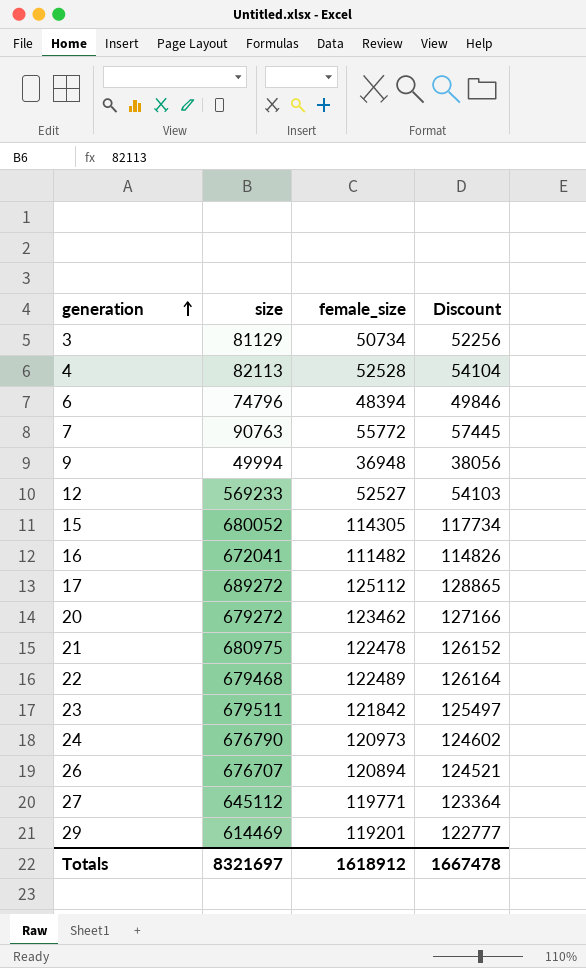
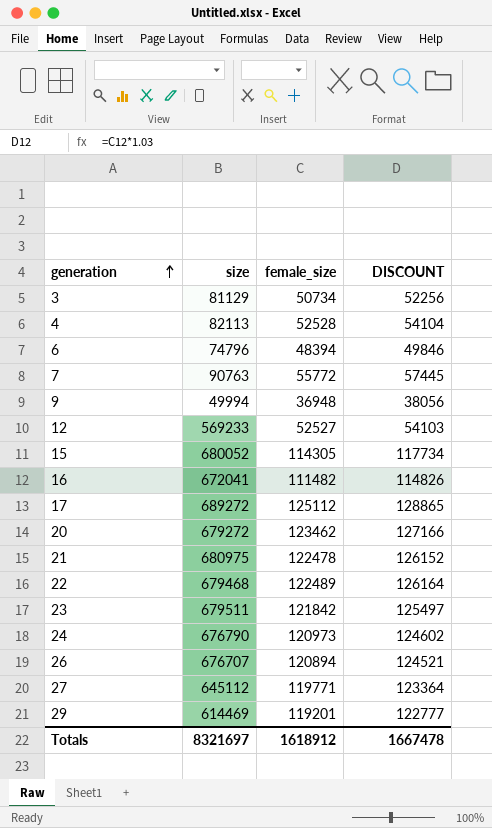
column name: Discount -> DISCOUNT

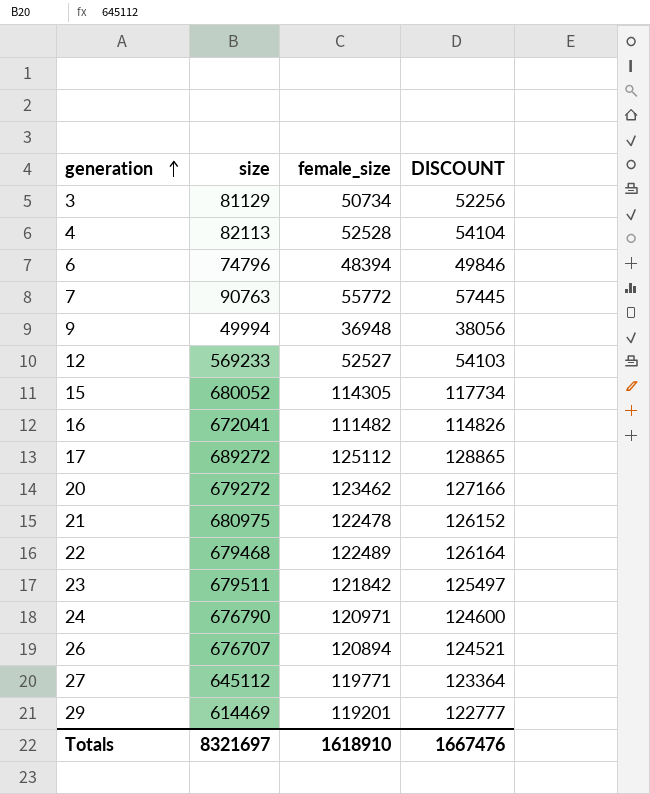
24 | female_size: 120973 -> 120971
24 | DISCOUNT: 124602 -> 124600
Totals | female_size: 1618912 -> 1618910
Totals | DISCOUNT: 1667478 -> 1667476

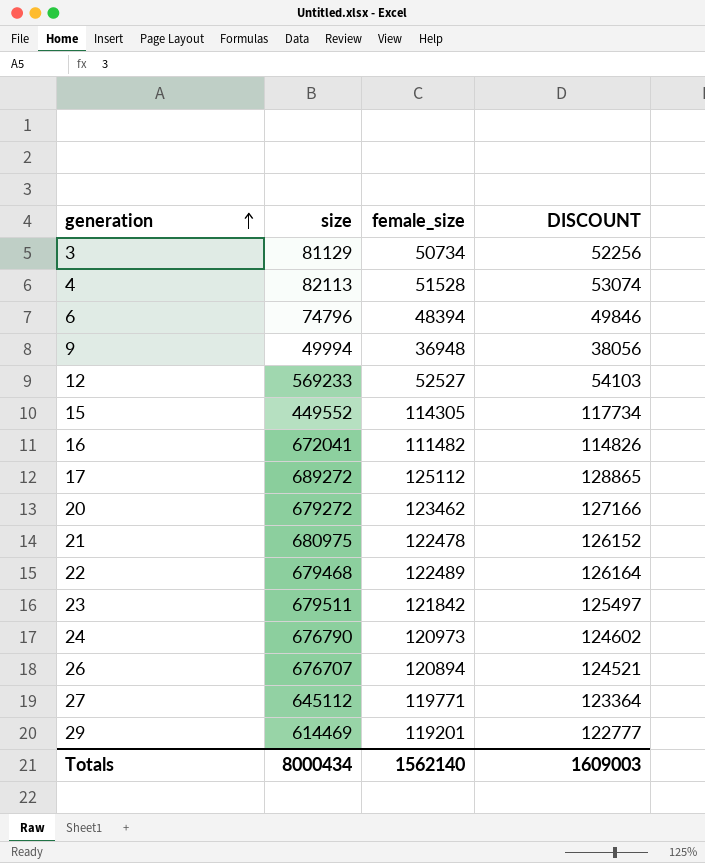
row 7: 90763 | 55772 | 57445 -> none
4 | female_size: 52528 -> 51528
4 | DISCOUNT: 54104 -> 53074
15 | size: 680052 -> 449552
24 | female_size: 120971 -> 120973
24 | DISCOUNT: 124600 -> 124602
Totals | size: 8321697 -> 8000434
Totals | female_size: 1618910 -> 1562140
Totals | DISCOUNT: 1667476 -> 1609003

